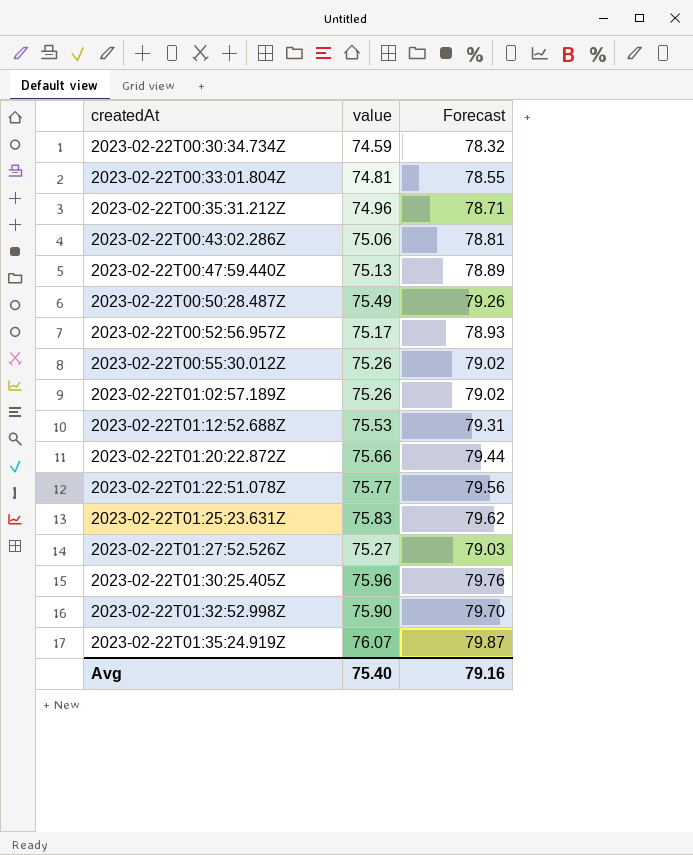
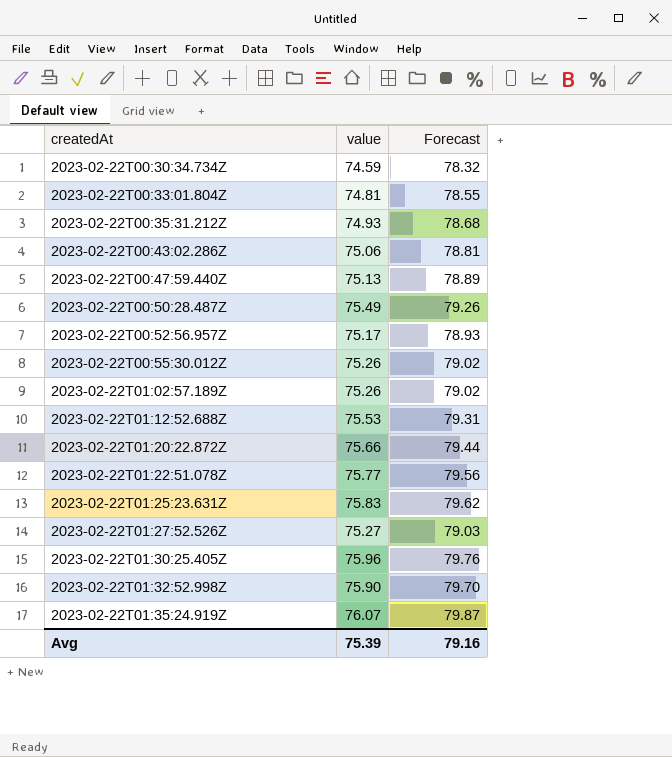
2023-02-22T00:35:31.212Z | value: 74.96 -> 74.93
2023-02-22T00:35:31.212Z | Forecast: 78.71 -> 78.68
Avg | value: 75.40 -> 75.39

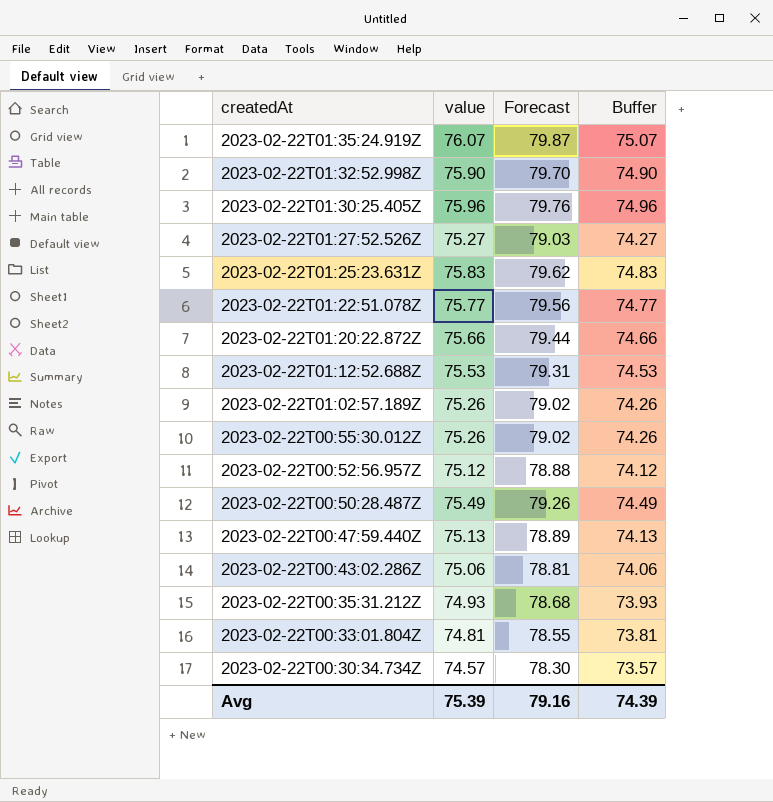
row order: createdAt ascending -> createdAt descending
column Buffer | formula: none -> [value] - 1
2023-02-22T00:52:56.957Z | value: 75.17 -> 75.12
2023-02-22T00:52:56.957Z | Forecast: 78.93 -> 78.88
2023-02-22T00:30:34.734Z | value: 74.59 -> 74.57
2023-02-22T00:30:34.734Z | Forecast: 78.32 -> 78.30

